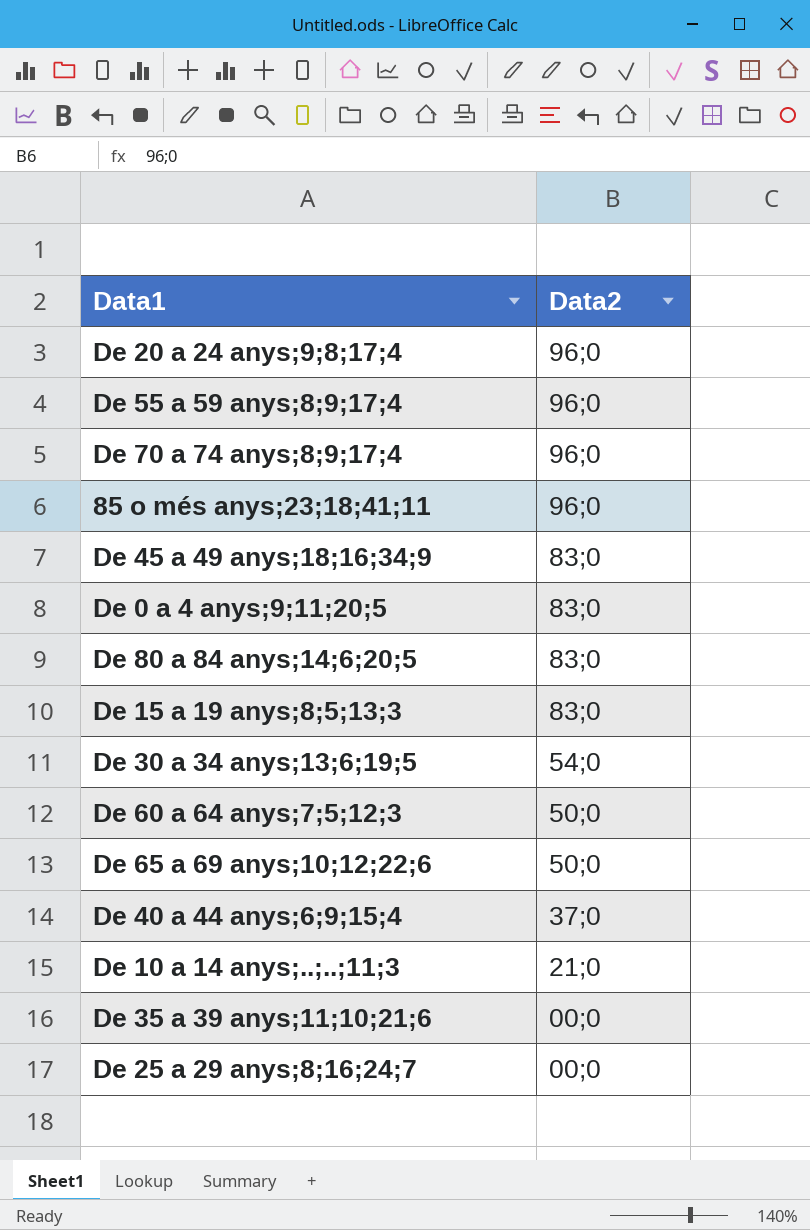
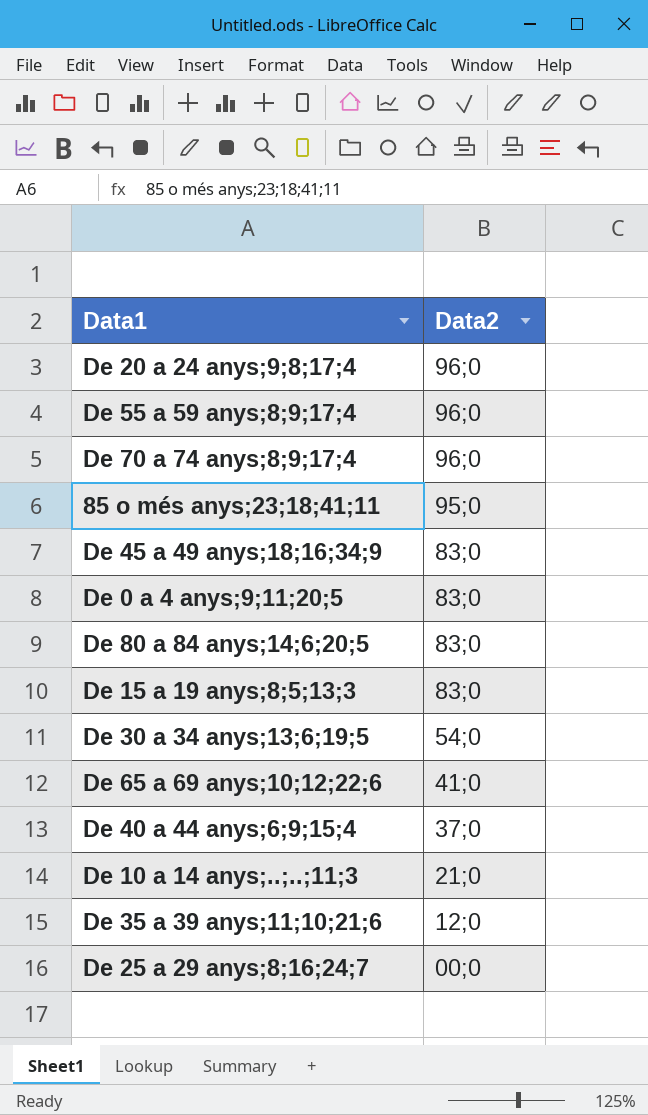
row De 60 a 64 anys;7;5;12;3: 50;0 -> none
85 o més anys;23;18;41;11 | Data2: 96;0 -> 95;0
De 65 a 69 anys;10;12;22;6 | Data2: 50;0 -> 41;0
De 35 a 39 anys;11;10;21;6 | Data2: 00;0 -> 12;0

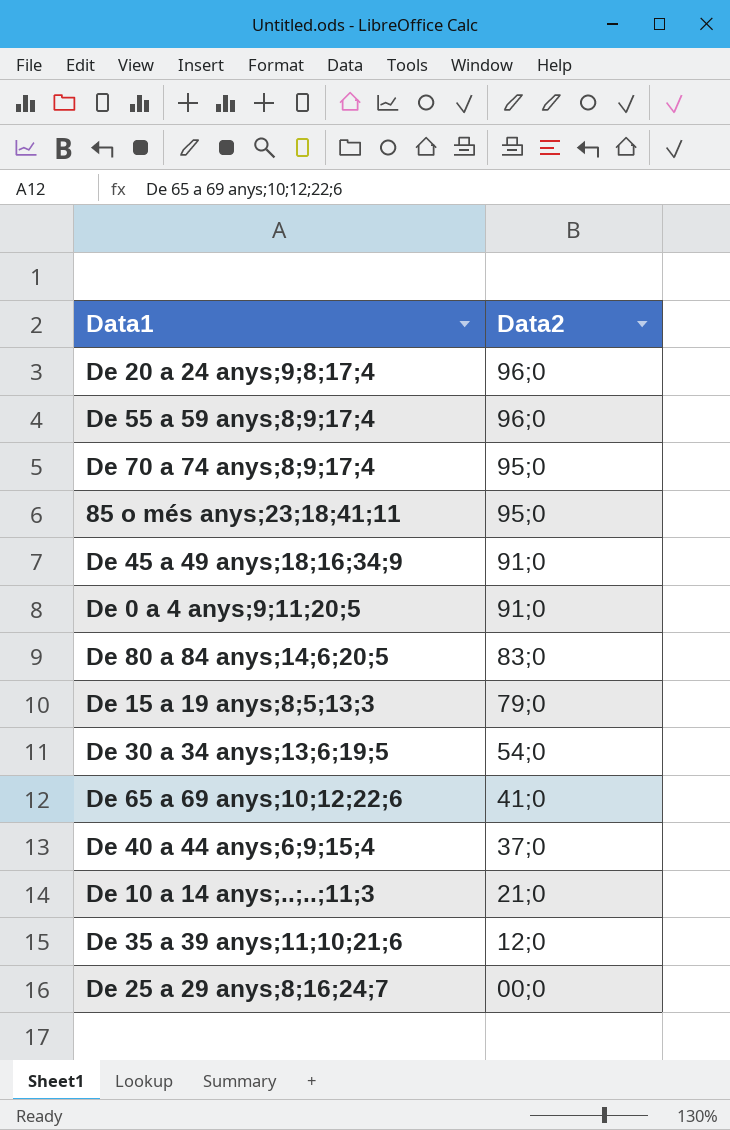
De 70 a 74 anys;8;9;17;4 | Data2: 96;0 -> 95;0
De 45 a 49 anys;18;16;34;9 | Data2: 83;0 -> 91;0
De 0 a 4 anys;9;11;20;5 | Data2: 83;0 -> 91;0
De 15 a 19 anys;8;5;13;3 | Data2: 83;0 -> 79;0

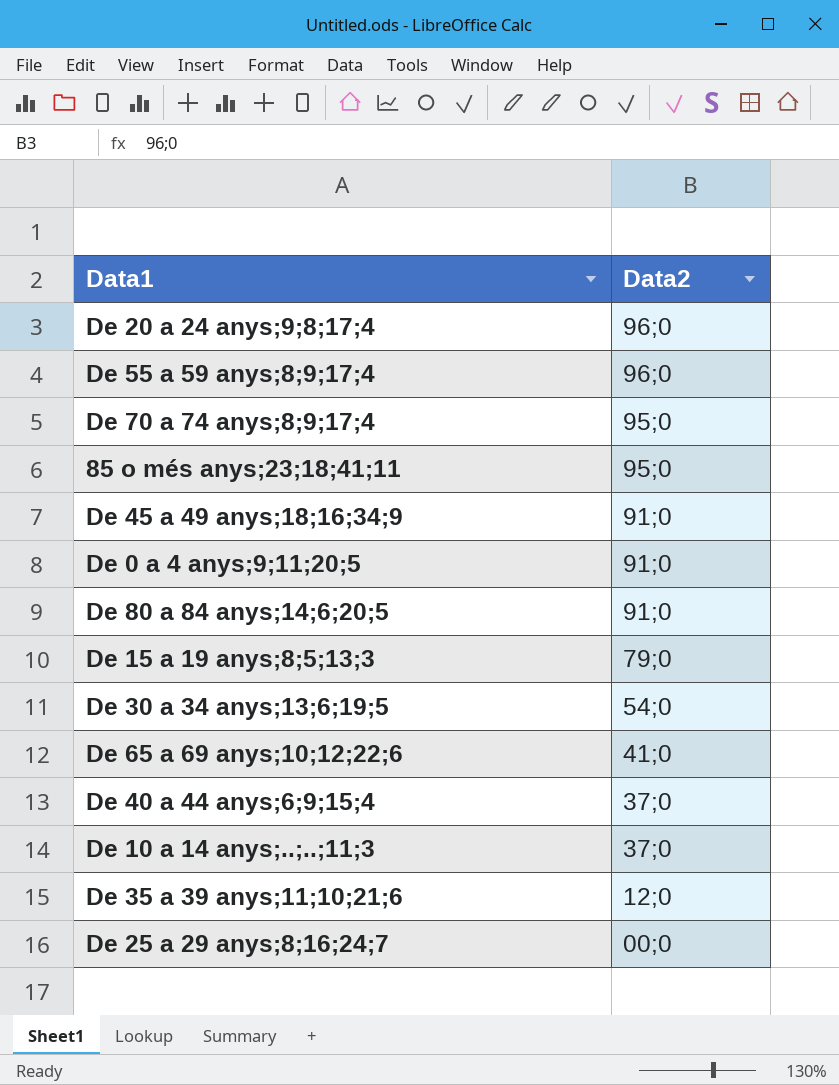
De 80 a 84 anys;14;6;20;5 | Data2: 83;0 -> 91;0
De 10 a 14 anys;..;..;11;3 | Data2: 21;0 -> 37;0

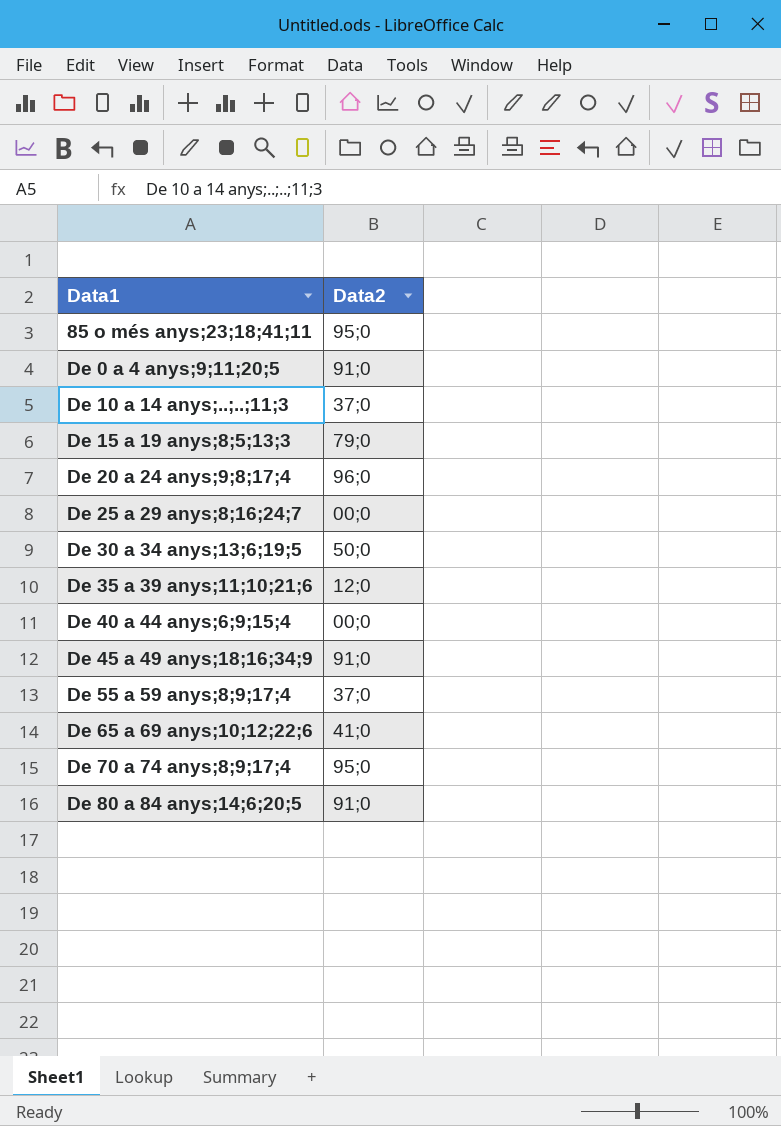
row order: Data2 descending -> Data1 ascending
De 30 a 34 anys;13;6;19;5 | Data2: 54;0 -> 50;0
De 40 a 44 anys;6;9;15;4 | Data2: 37;0 -> 00;0
De 55 a 59 anys;8;9;17;4 | Data2: 96;0 -> 37;0

